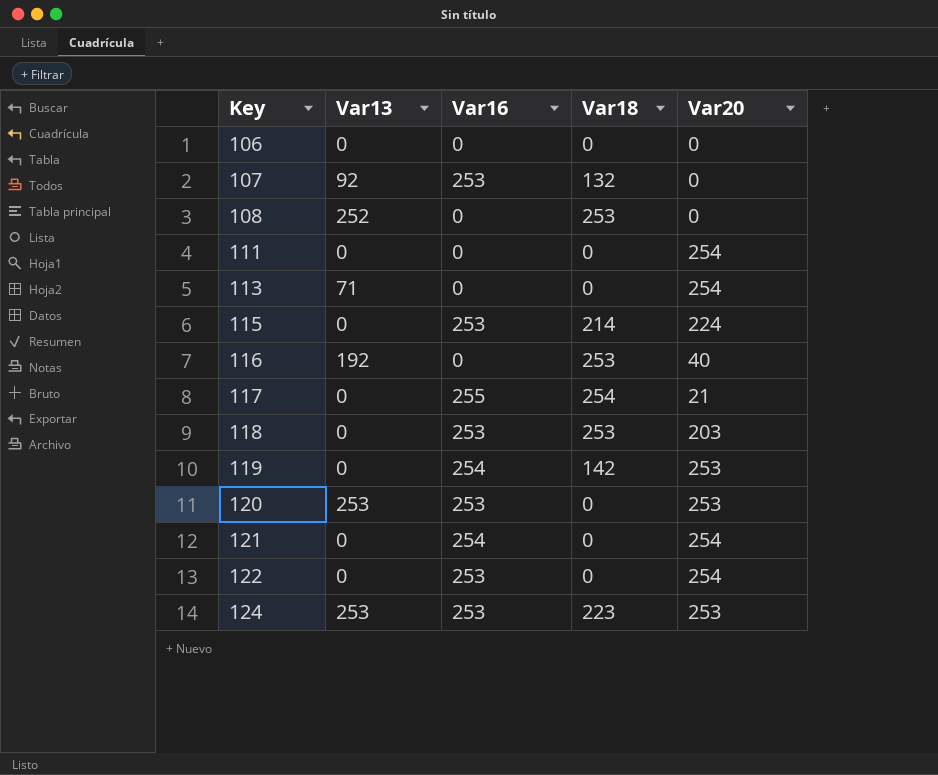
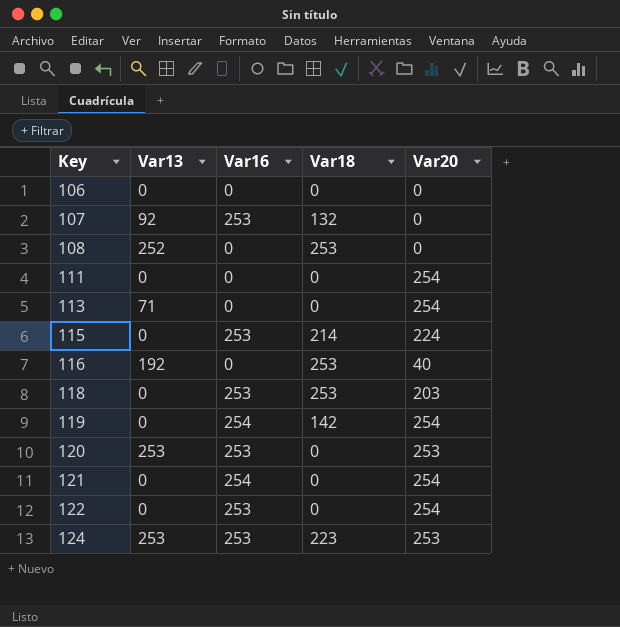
row 117: 0 | 255 | 254 | 21 -> none
119 | Var20: 253 -> 254

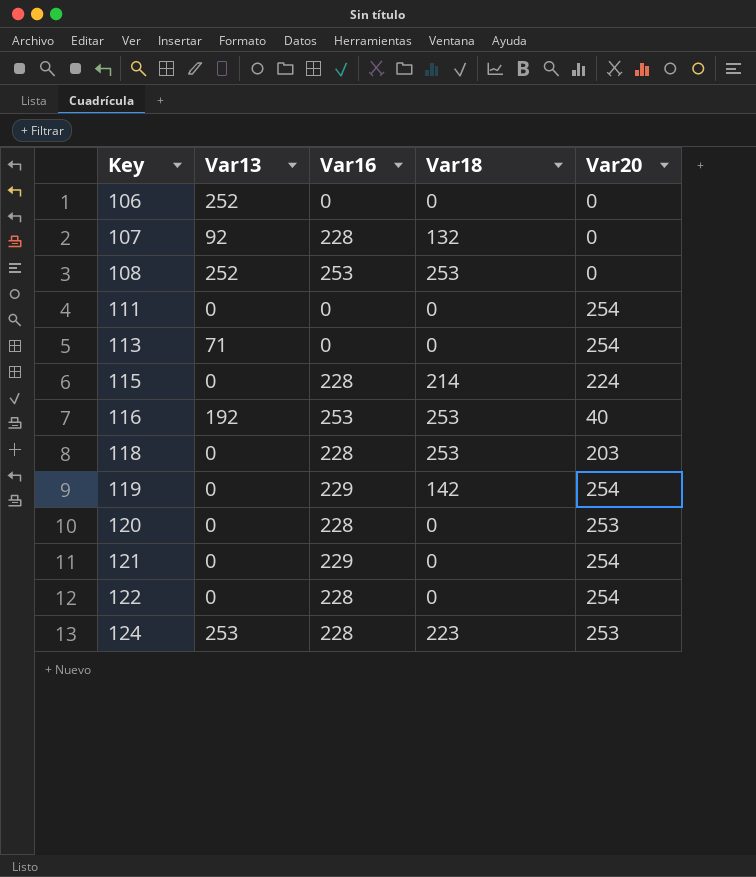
106 | Var13: 0 -> 252
107 | Var16: 253 -> 228
108 | Var16: 0 -> 253
115 | Var16: 253 -> 228
116 | Var16: 0 -> 253
118 | Var16: 253 -> 228
119 | Var16: 254 -> 229
120 | Var13: 253 -> 0
120 | Var16: 253 -> 228
121 | Var16: 254 -> 229
122 | Var16: 253 -> 228
124 | Var16: 253 -> 228

